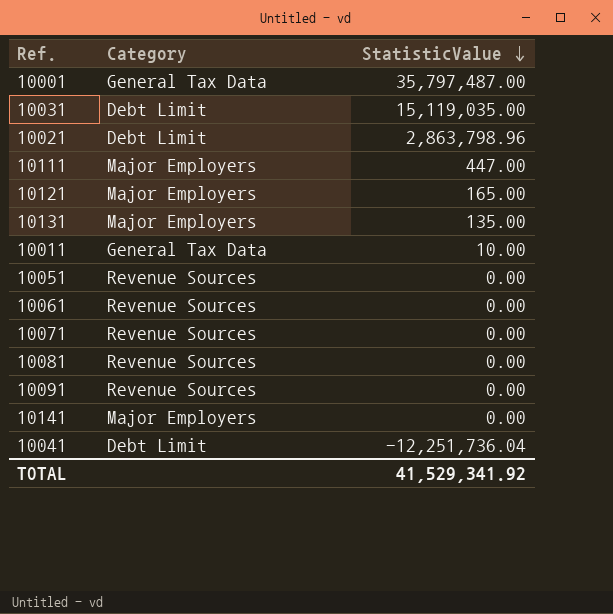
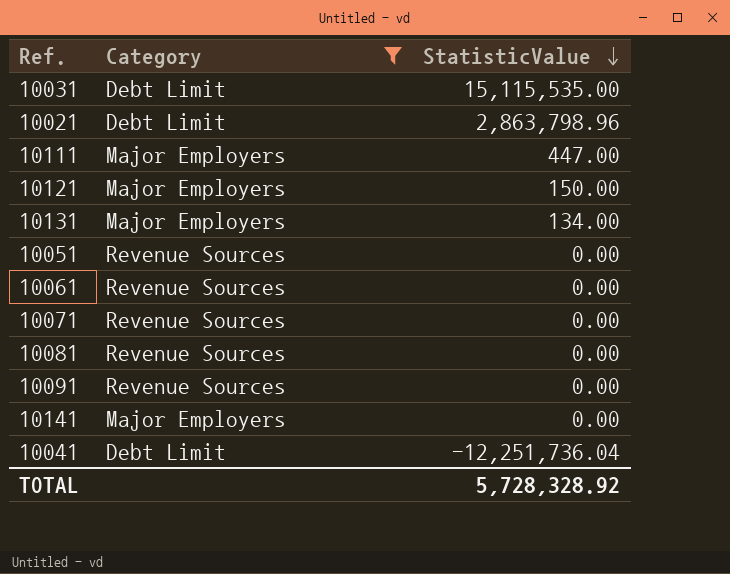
filter: none -> Category != General Tax Data
10031 | StatisticValue: 15,119,035.00 -> 15,115,535.00
10121 | StatisticValue: 165.00 -> 150.00
10131 | StatisticValue: 135.00 -> 134.00
TOTAL | StatisticValue: 41,529,341.92 -> 5,728,328.92

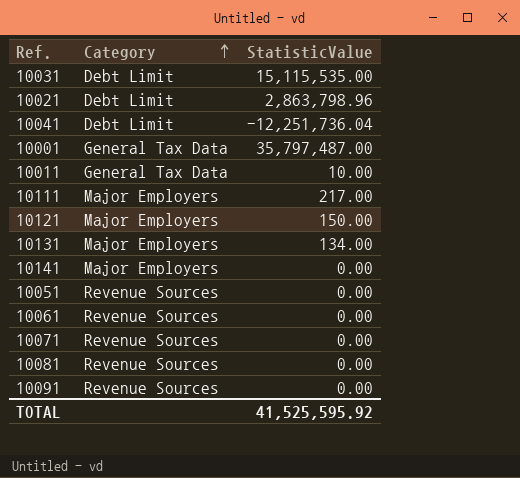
filter: Category != General Tax Data -> none
row order: StatisticValue descending -> Category ascending
10111 | StatisticValue: 447.00 -> 217.00
TOTAL | StatisticValue: 5,728,328.92 -> 41,525,595.92

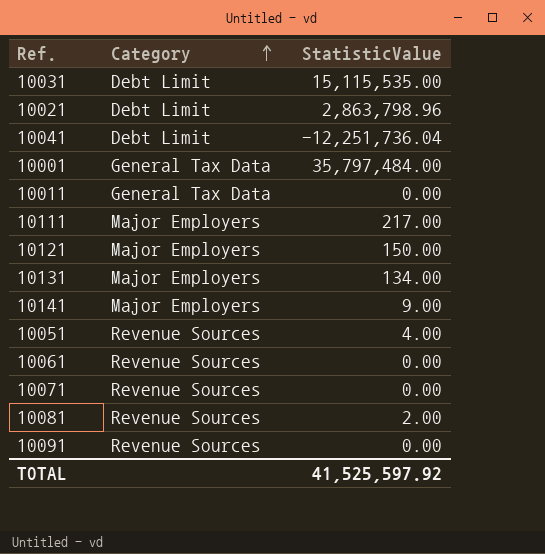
10001 | StatisticValue: 35,797,487.00 -> 35,797,484.00
10011 | StatisticValue: 10.00 -> 0.00
10141 | StatisticValue: 0.00 -> 9.00
10051 | StatisticValue: 0.00 -> 4.00
10081 | StatisticValue: 0.00 -> 2.00
TOTAL | StatisticValue: 41,525,595.92 -> 41,525,597.92

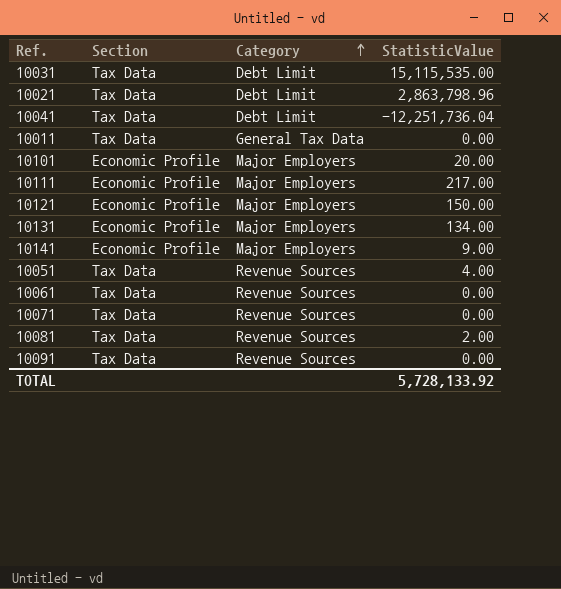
column Section | position: none -> 2
row 10001: General Tax Data | 35,797,484.00 -> none
row 10101: none -> Economic Profile | Major Employers | 20.00
TOTAL | StatisticValue: 41,525,597.92 -> 5,728,133.92

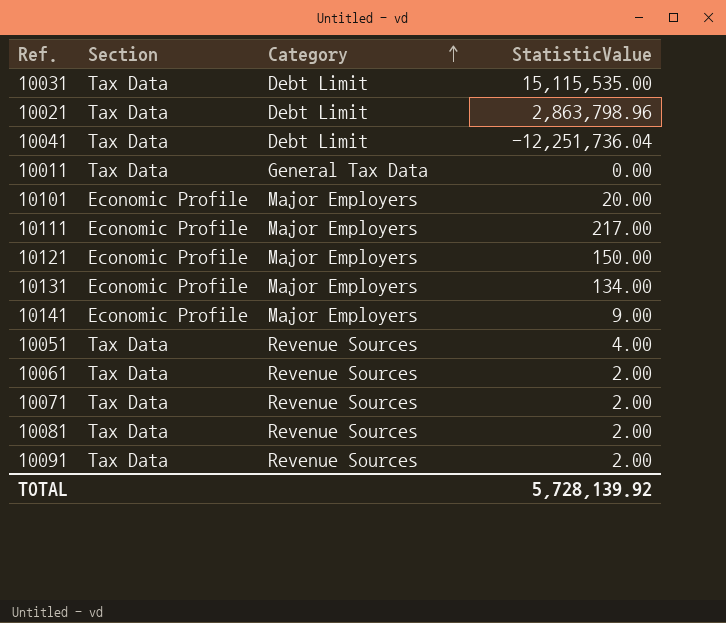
10061 | StatisticValue: 0.00 -> 2.00
10071 | StatisticValue: 0.00 -> 2.00
10091 | StatisticValue: 0.00 -> 2.00
TOTAL | StatisticValue: 5,728,133.92 -> 5,728,139.92

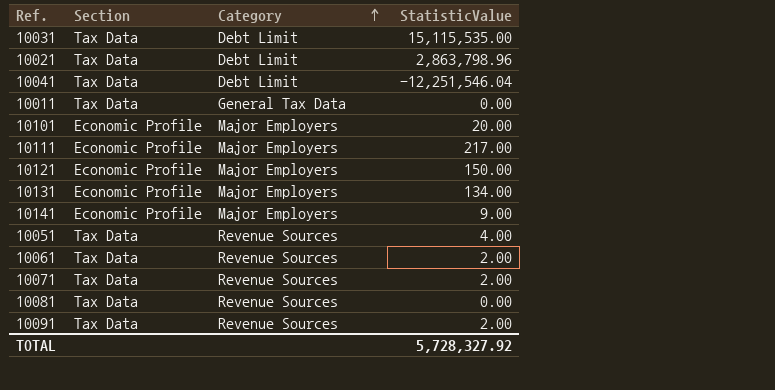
10041 | StatisticValue: -12,251,736.04 -> -12,251,546.04
10081 | StatisticValue: 2.00 -> 0.00
TOTAL | StatisticValue: 5,728,139.92 -> 5,728,327.92

